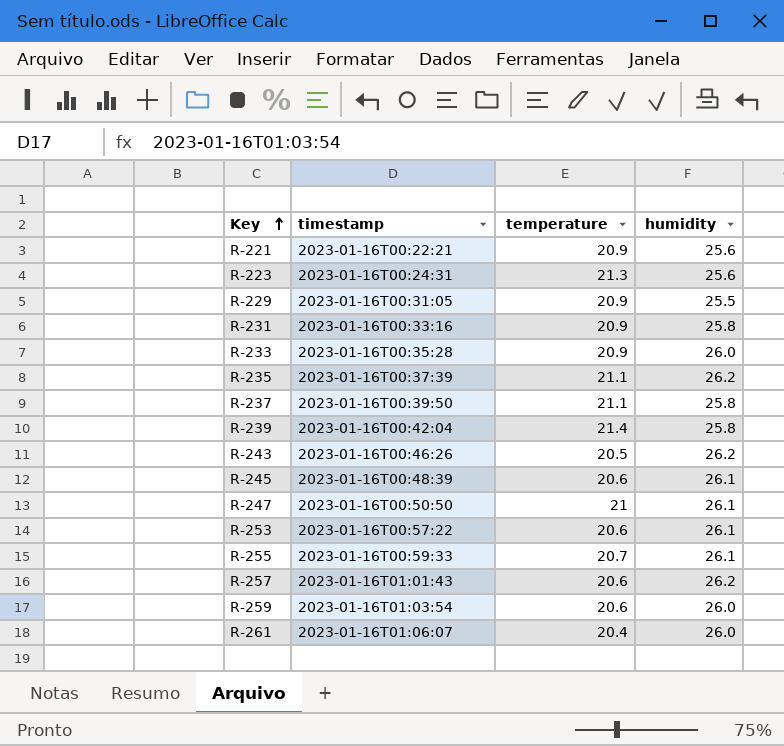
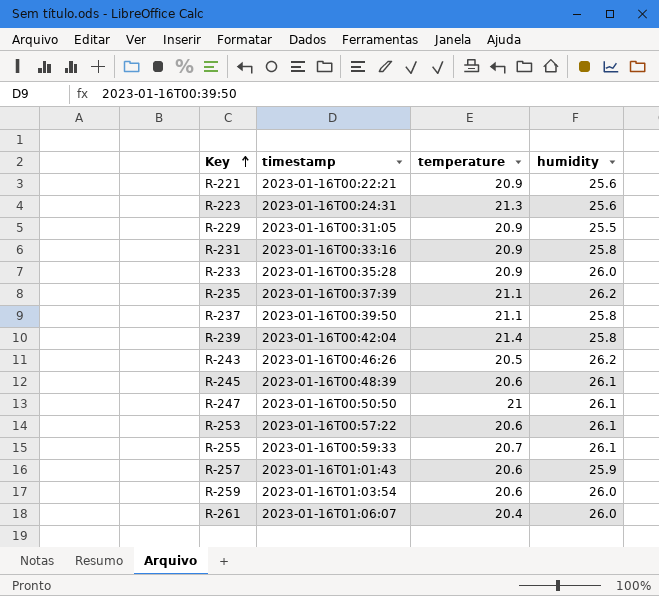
R-257 | humidity: 26.2 -> 25.9

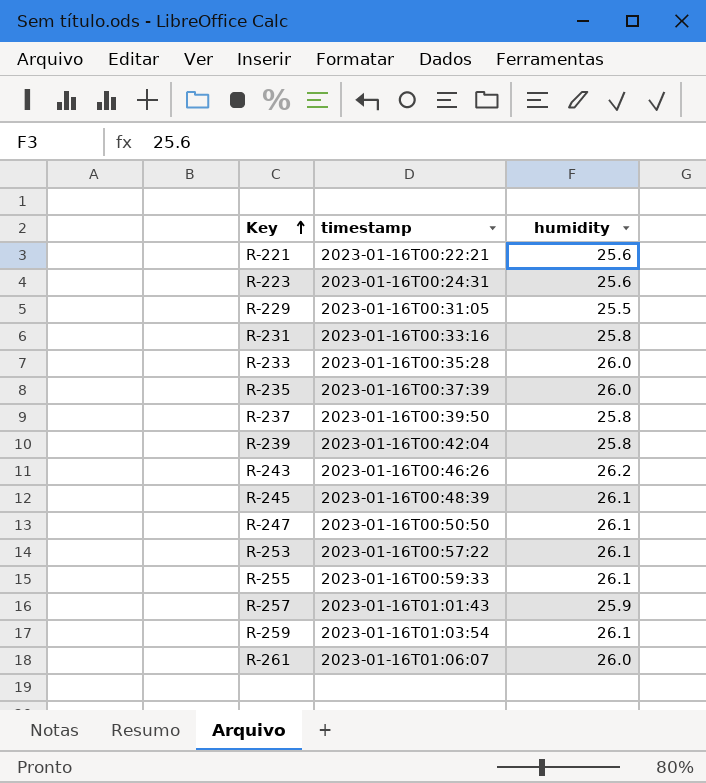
column temperature | position: 3 -> none
R-235 | humidity: 26.2 -> 26.0
R-259 | humidity: 26.0 -> 26.1

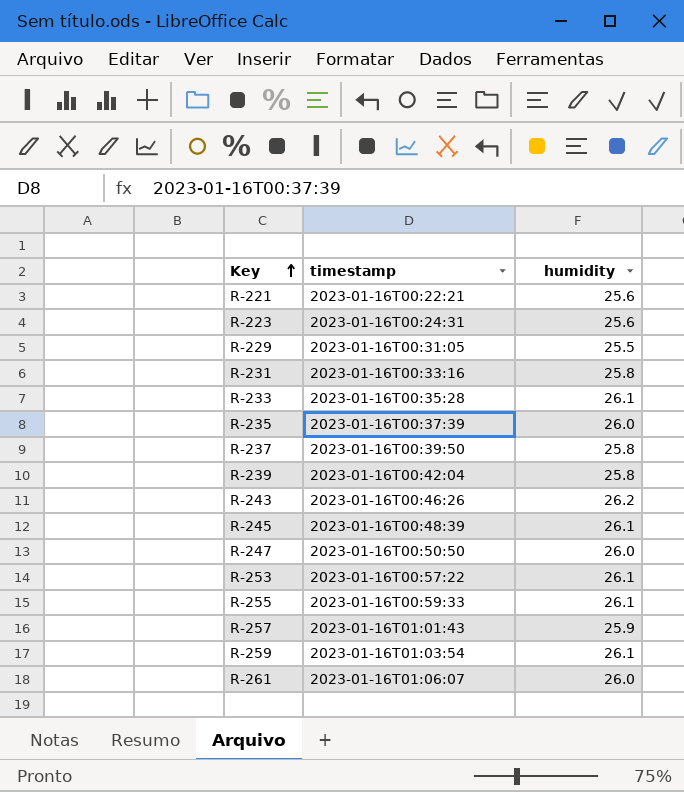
R-233 | humidity: 26.0 -> 26.1
R-247 | humidity: 26.1 -> 26.0

